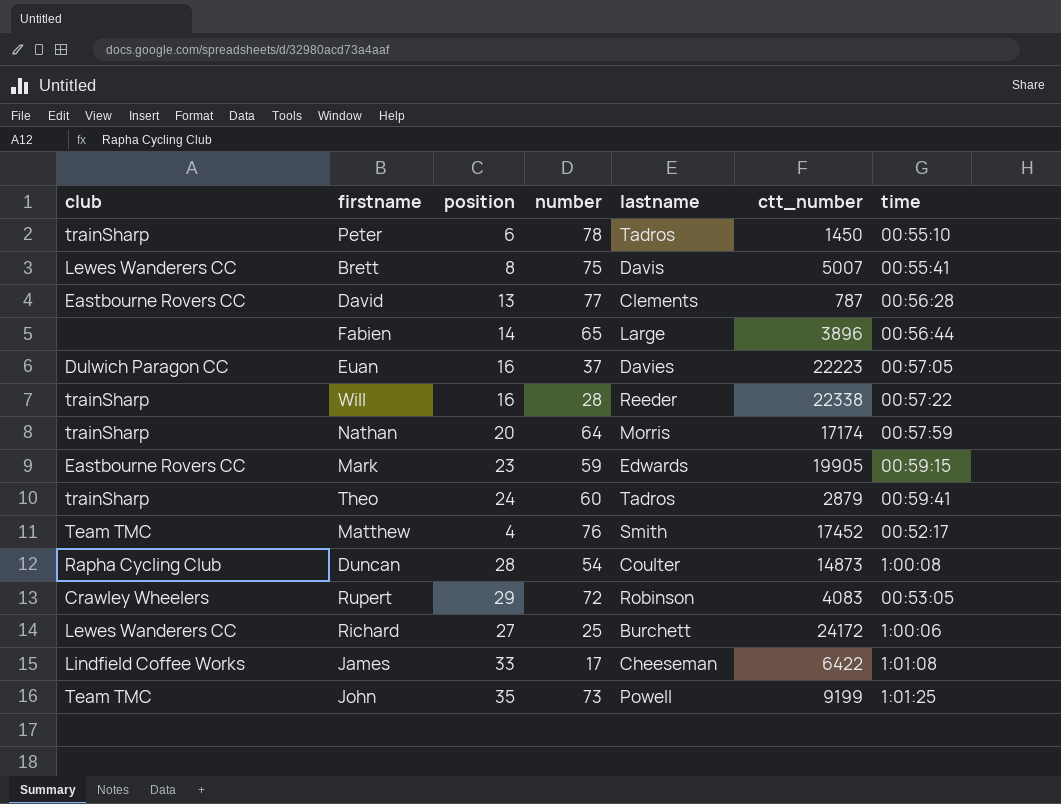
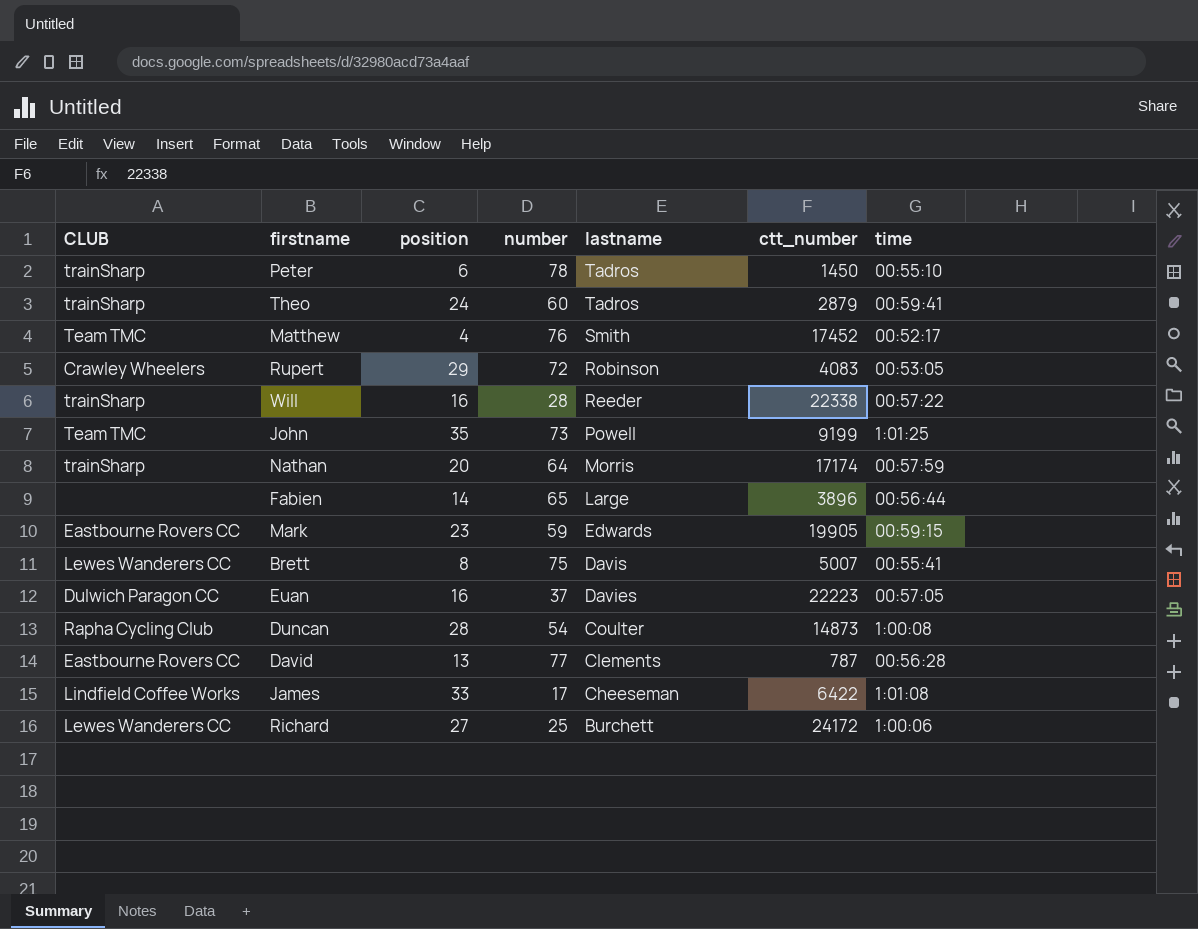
row order: none -> lastname descending
column name: club -> CLUB

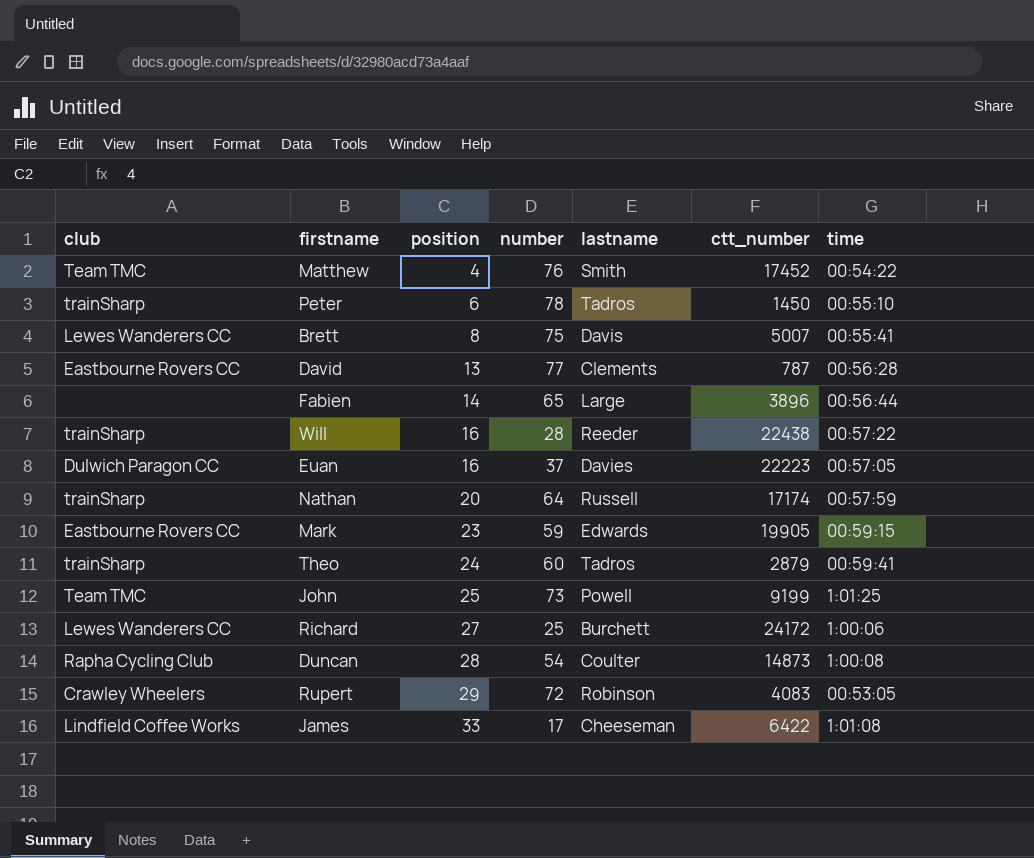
row order: lastname descending -> position ascending
column name: CLUB -> club
Matthew | time: 00:52:17 -> 00:54:22
Will | ctt_number: 22338 -> 22438
Nathan | lastname: Morris -> Russell
John | position: 35 -> 25

